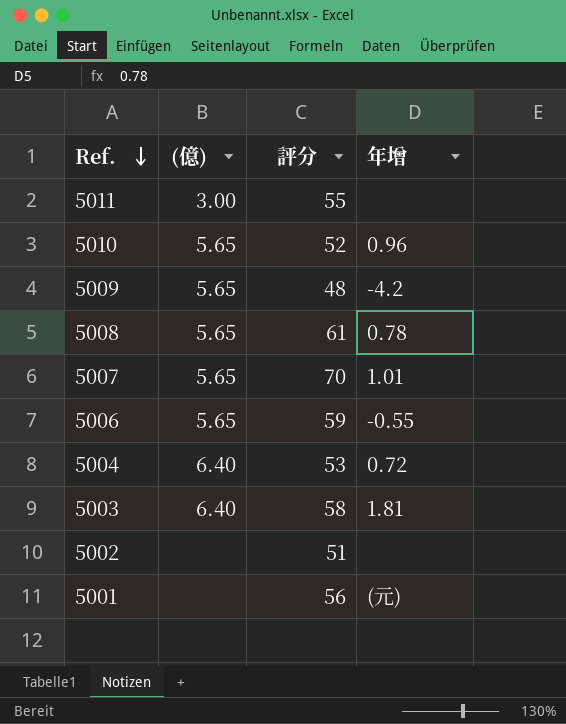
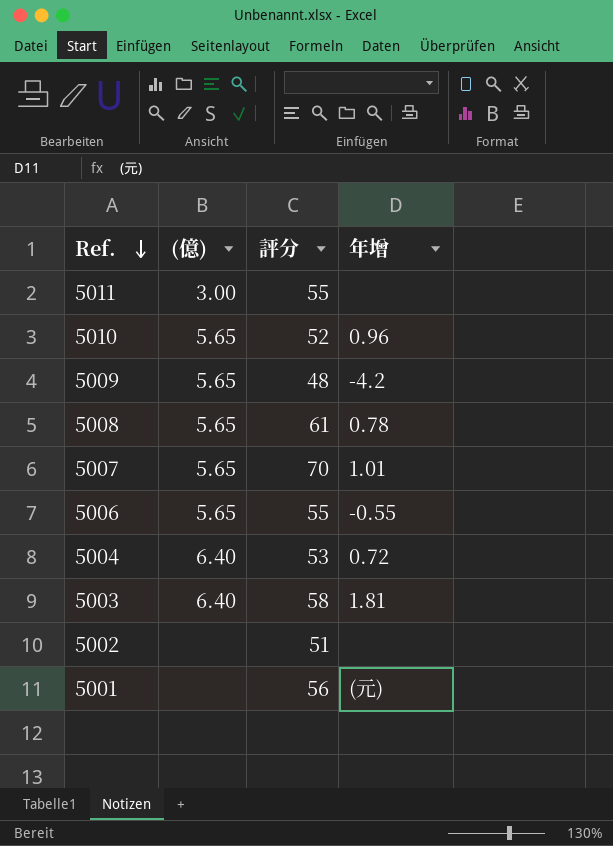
5006 | 評分: 59 -> 55

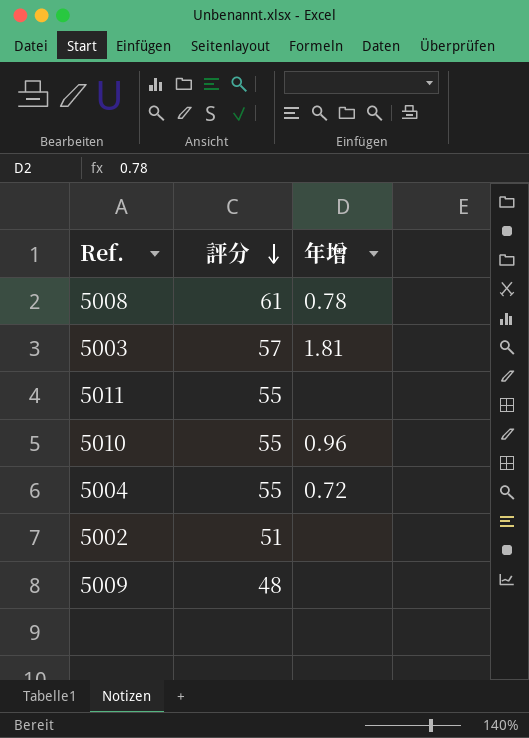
row order: Ref. descending -> 評分 descending
column (億) | position: 2 -> none
row 5007: 5.65 | 70 | 1.01 -> none
row 5006: 5.65 | 55 | -0.55 -> none
row 5001: none | 56 | (元) -> none
5003 | 評分: 58 -> 57
5010 | 評分: 52 -> 55
5004 | 評分: 53 -> 55
5009 | 年增: -4.2 -> none

